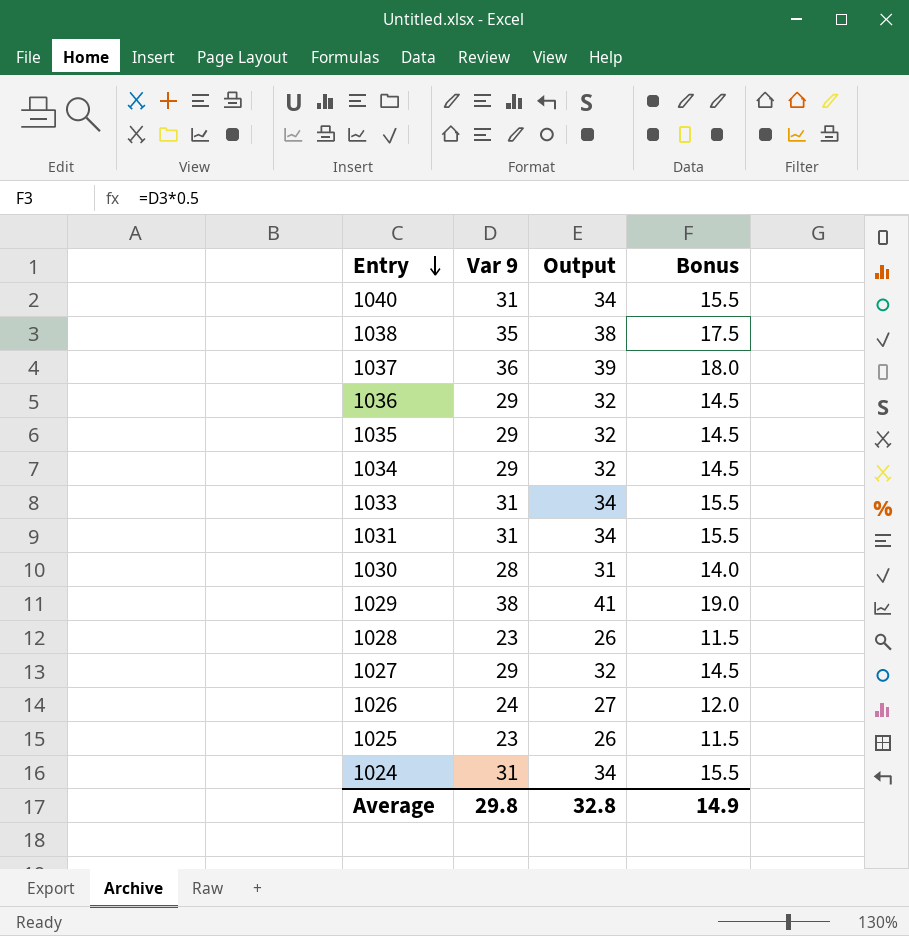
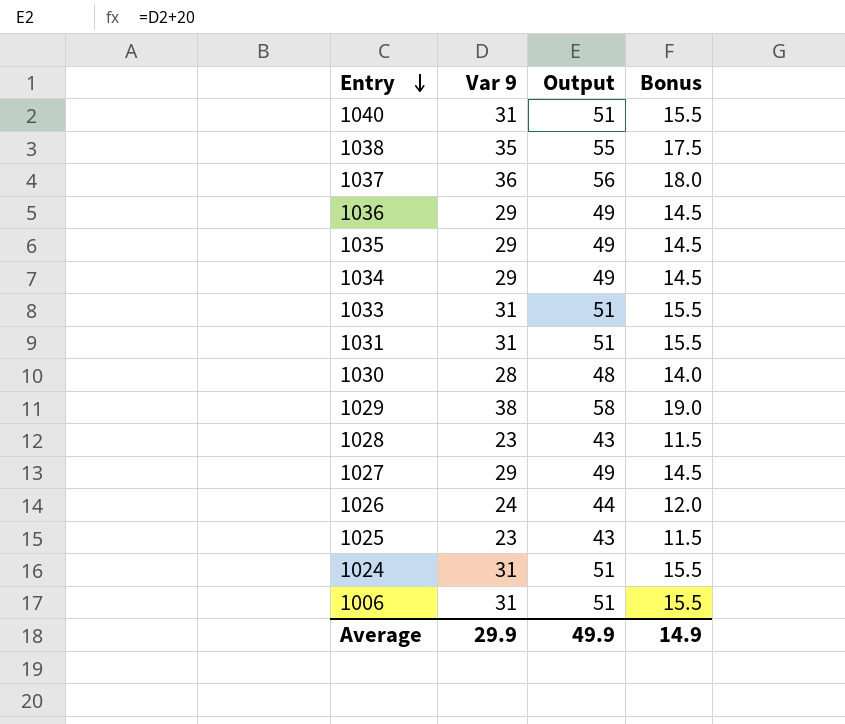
column Output | formula: [Var 9] + 3 -> [Var 9] + 20
row 1006: none -> 31 | 51 | 15.5
Average | Var 9: 29.8 -> 29.9
Average | Output: 32.8 -> 49.9

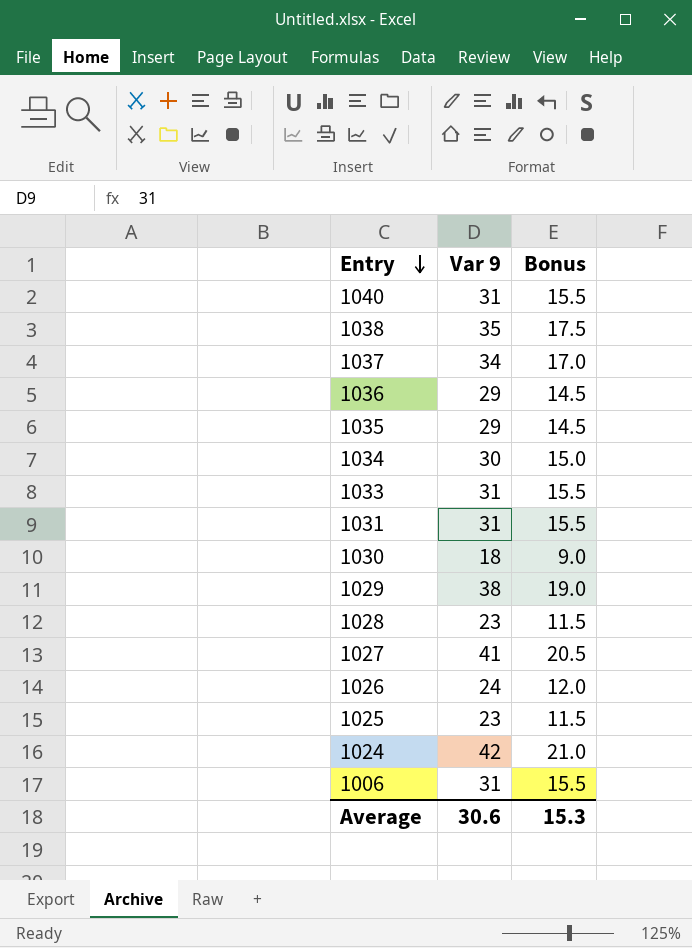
column Output | formula: [Var 9] + 20 -> none
1037 | Var 9: 36 -> 34
1037 | Bonus: 18.0 -> 17.0
1034 | Var 9: 29 -> 30
1034 | Bonus: 14.5 -> 15.0
1030 | Var 9: 28 -> 18
1030 | Bonus: 14.0 -> 9.0
1027 | Var 9: 29 -> 41
1027 | Bonus: 14.5 -> 20.5
1024 | Var 9: 31 -> 42
1024 | Bonus: 15.5 -> 21.0
Average | Var 9: 29.9 -> 30.6
Average | Bonus: 14.9 -> 15.3

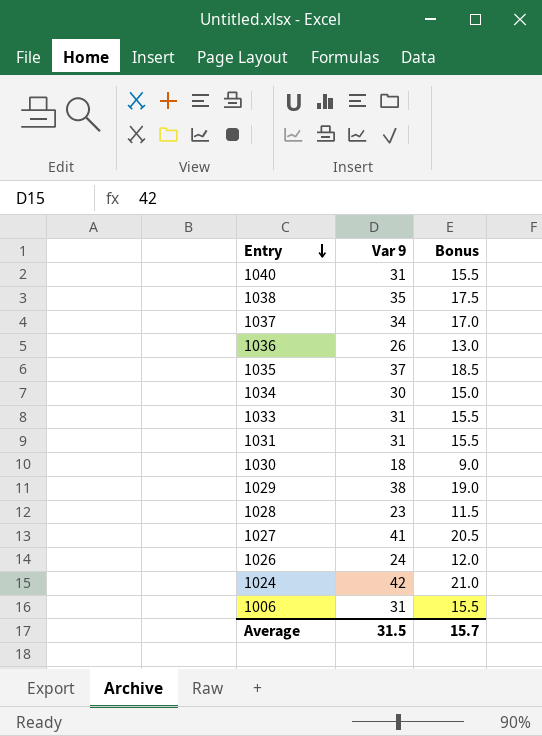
row 1025: 23 | 11.5 -> none
1036 | Var 9: 29 -> 26
1036 | Bonus: 14.5 -> 13.0
1035 | Var 9: 29 -> 37
1035 | Bonus: 14.5 -> 18.5
Average | Var 9: 30.6 -> 31.5
Average | Bonus: 15.3 -> 15.7

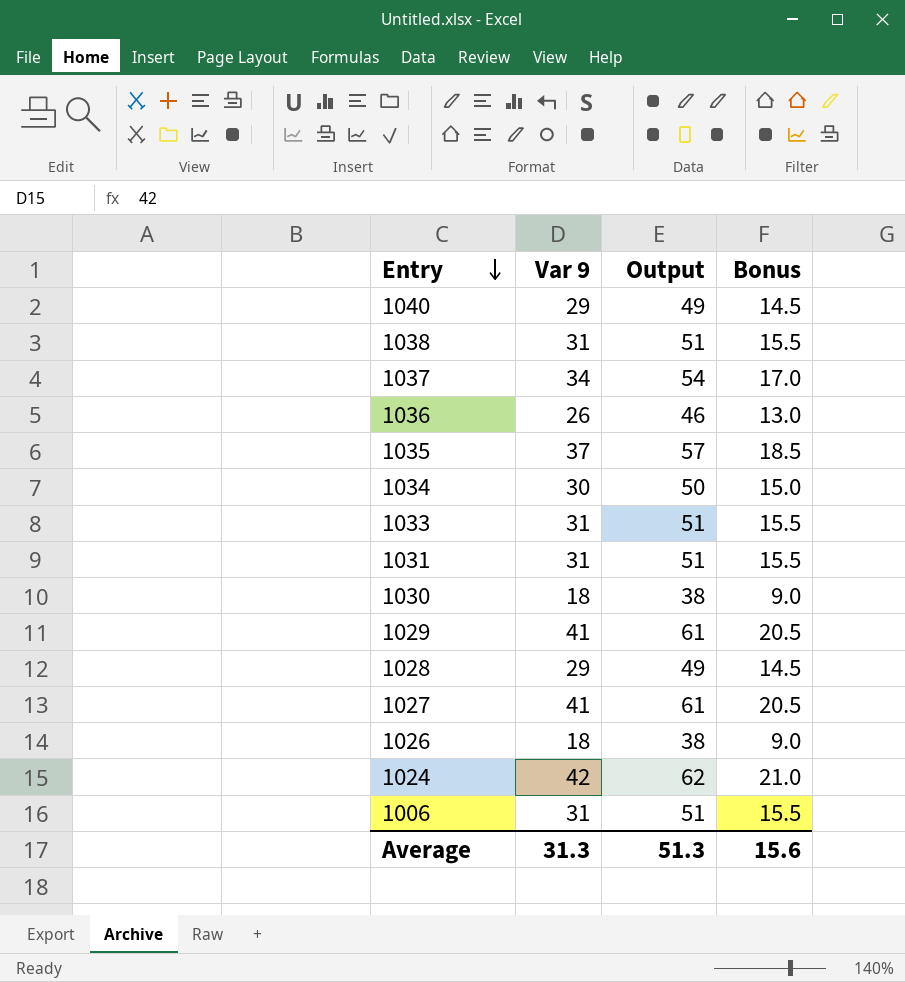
column Output | formula: none -> [Var 9] + 20
1040 | Var 9: 31 -> 29
1040 | Bonus: 15.5 -> 14.5
1038 | Var 9: 35 -> 31
1038 | Bonus: 17.5 -> 15.5
1029 | Var 9: 38 -> 41
1029 | Bonus: 19.0 -> 20.5
1028 | Var 9: 23 -> 29
1028 | Bonus: 11.5 -> 14.5
1026 | Var 9: 24 -> 18
1026 | Bonus: 12.0 -> 9.0
Average | Var 9: 31.5 -> 31.3
Average | Bonus: 15.7 -> 15.6

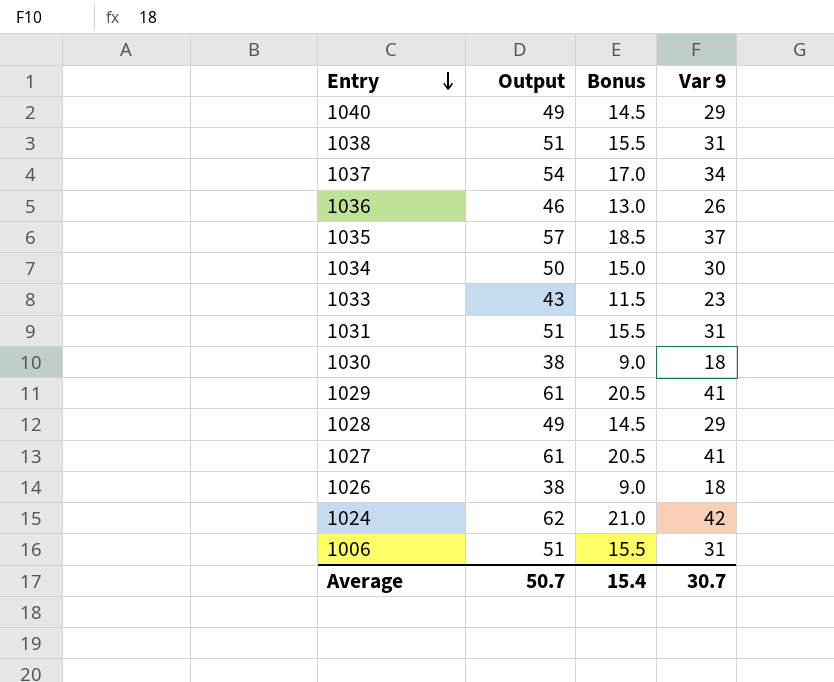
column Var 9 | position: 2 -> 4
1033 | Output: 51 -> 43
1033 | Bonus: 15.5 -> 11.5
1033 | Var 9: 31 -> 23
Average | Output: 51.3 -> 50.7
Average | Bonus: 15.6 -> 15.4
Average | Var 9: 31.3 -> 30.7

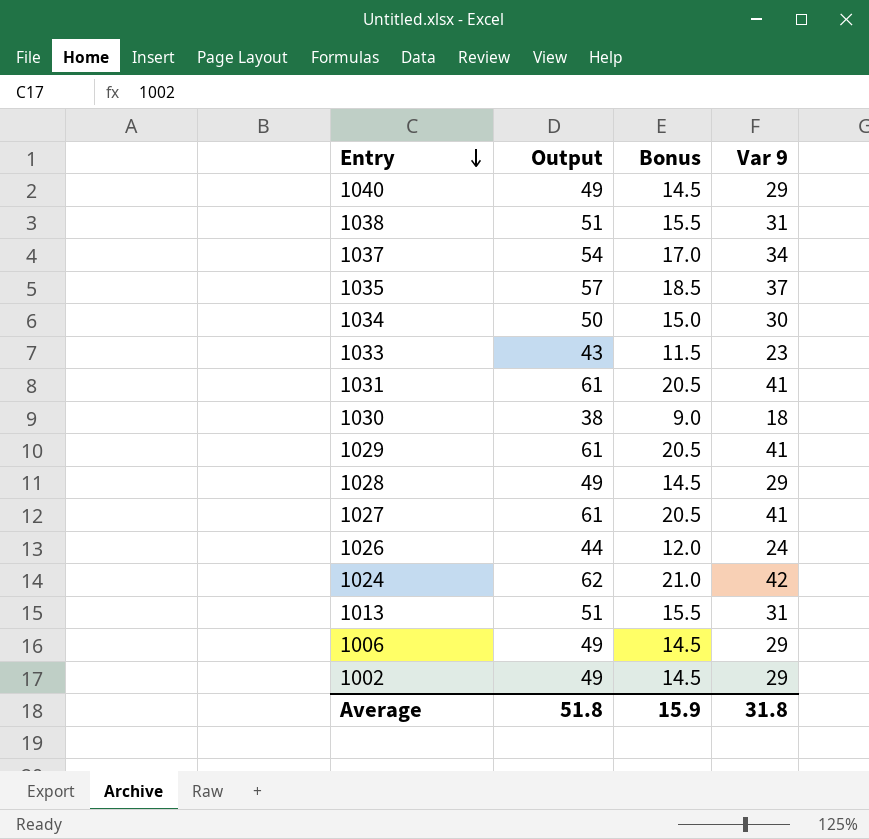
row 1036: 46 | 13.0 | 26 -> none
1031 | Output: 51 -> 61
1031 | Bonus: 15.5 -> 20.5
1031 | Var 9: 31 -> 41
1026 | Output: 38 -> 44
1026 | Bonus: 9.0 -> 12.0
1026 | Var 9: 18 -> 24
row 1013: none -> 51 | 15.5 | 31
1006 | Output: 51 -> 49
1006 | Bonus: 15.5 -> 14.5
1006 | Var 9: 31 -> 29
row 1002: none -> 49 | 14.5 | 29
Average | Output: 50.7 -> 51.8
Average | Bonus: 15.4 -> 15.9
Average | Var 9: 30.7 -> 31.8

